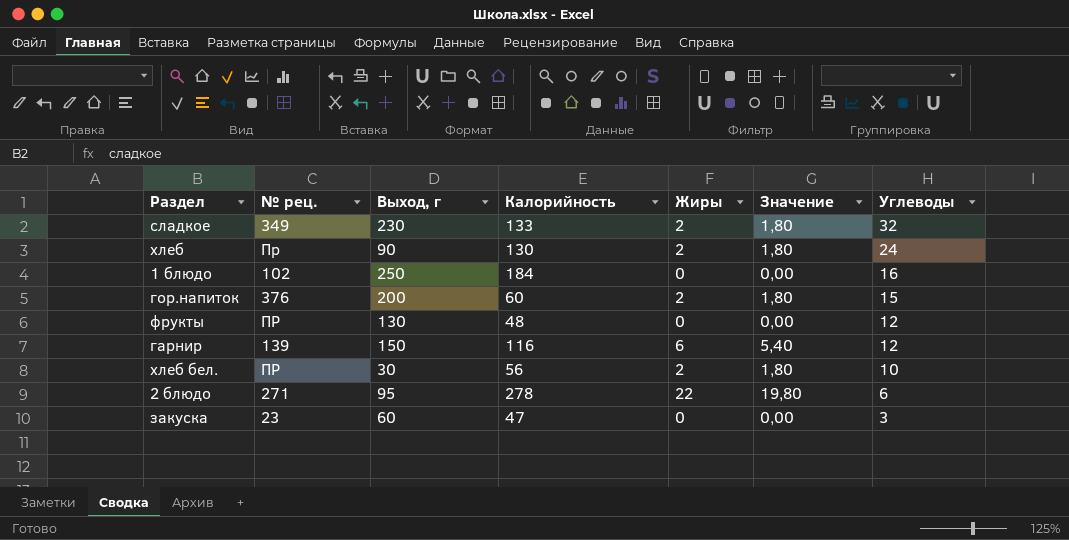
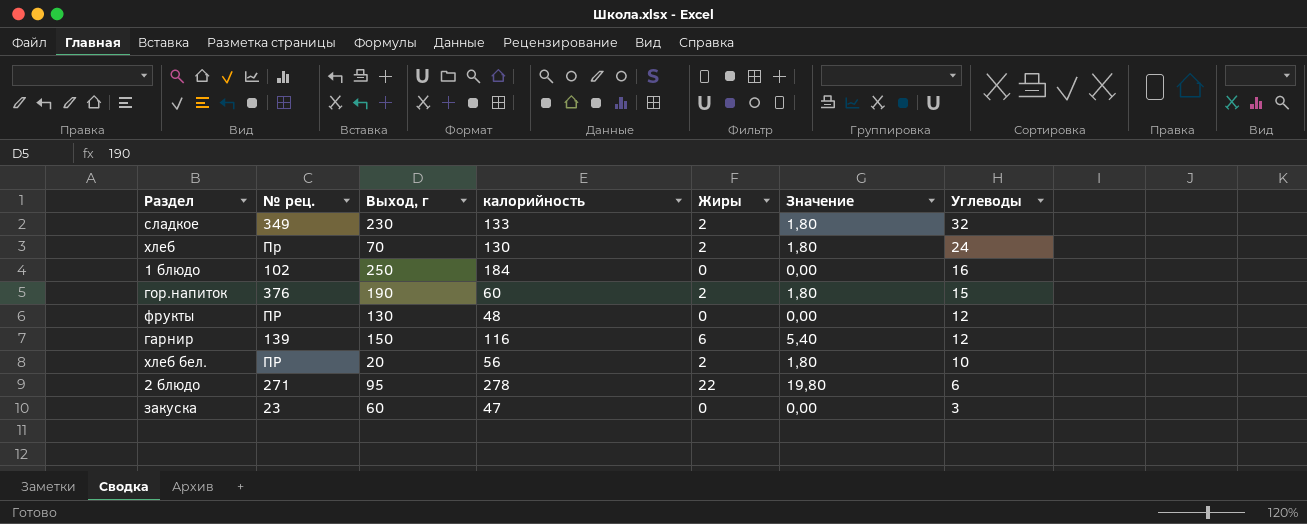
column name: Калорийность -> калорийность
хлеб | Выход, г: 90 -> 70
гор.напиток | Выход, г: 200 -> 190
хлеб бел. | Выход, г: 30 -> 20

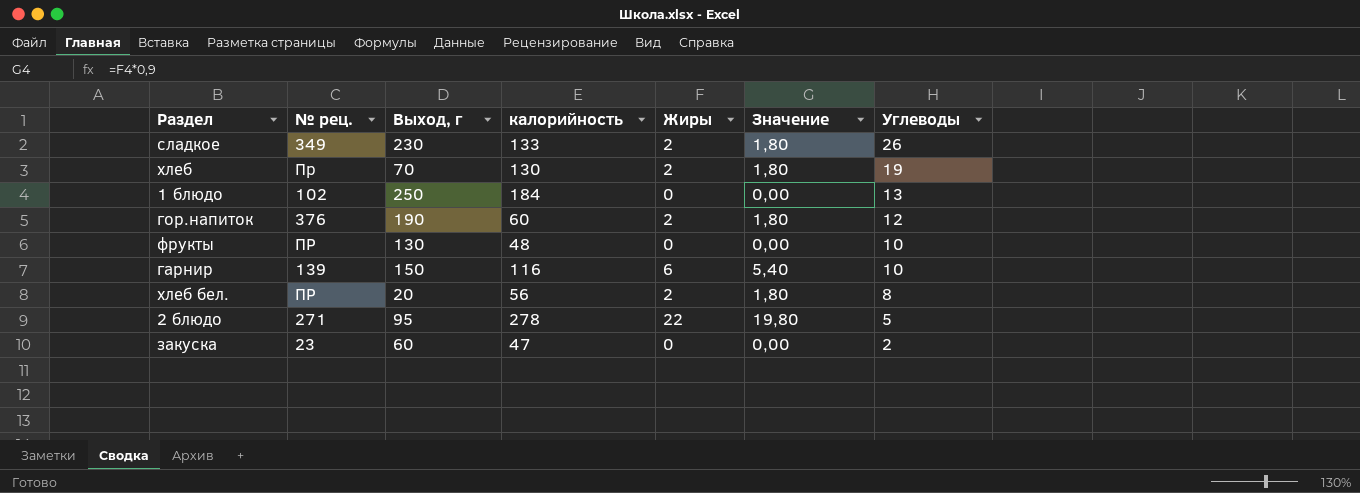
сладкое | Углеводы: 32 -> 26
хлеб | Углеводы: 24 -> 19
1 блюдо | Углеводы: 16 -> 13
гор.напиток | Углеводы: 15 -> 12
фрукты | Углеводы: 12 -> 10
гарнир | Углеводы: 12 -> 10
хлеб бел. | Углеводы: 10 -> 8
2 блюдо | Углеводы: 6 -> 5
закуска | Углеводы: 3 -> 2

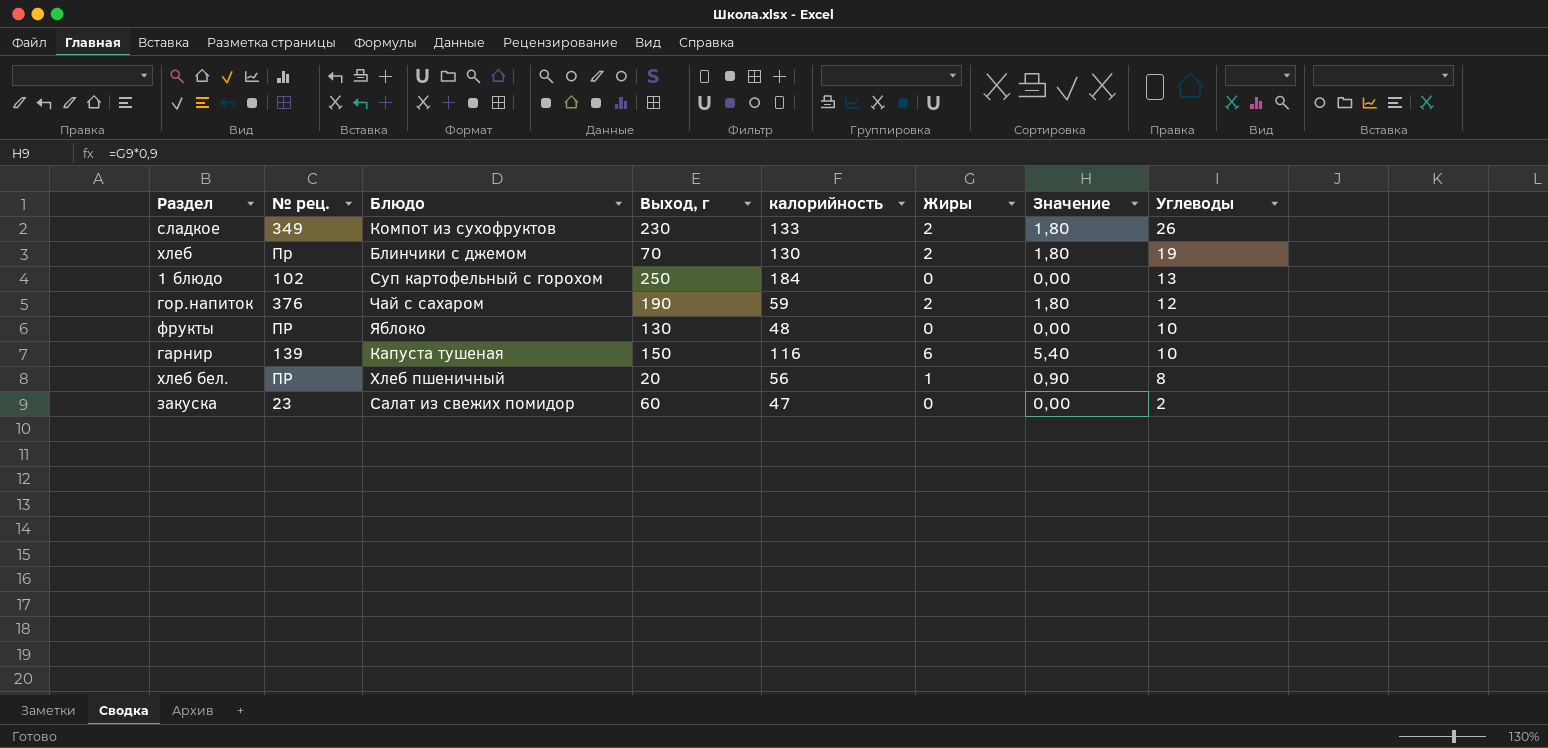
column Блюдо | position: none -> 3
row 2 блюдо: 271 | 95 | 278 | 22 | 19,80 | 5 -> none
гор.напиток | калорийность: 60 -> 59
хлеб бел. | Жиры: 2 -> 1
хлеб бел. | Значение: 1,80 -> 0,90

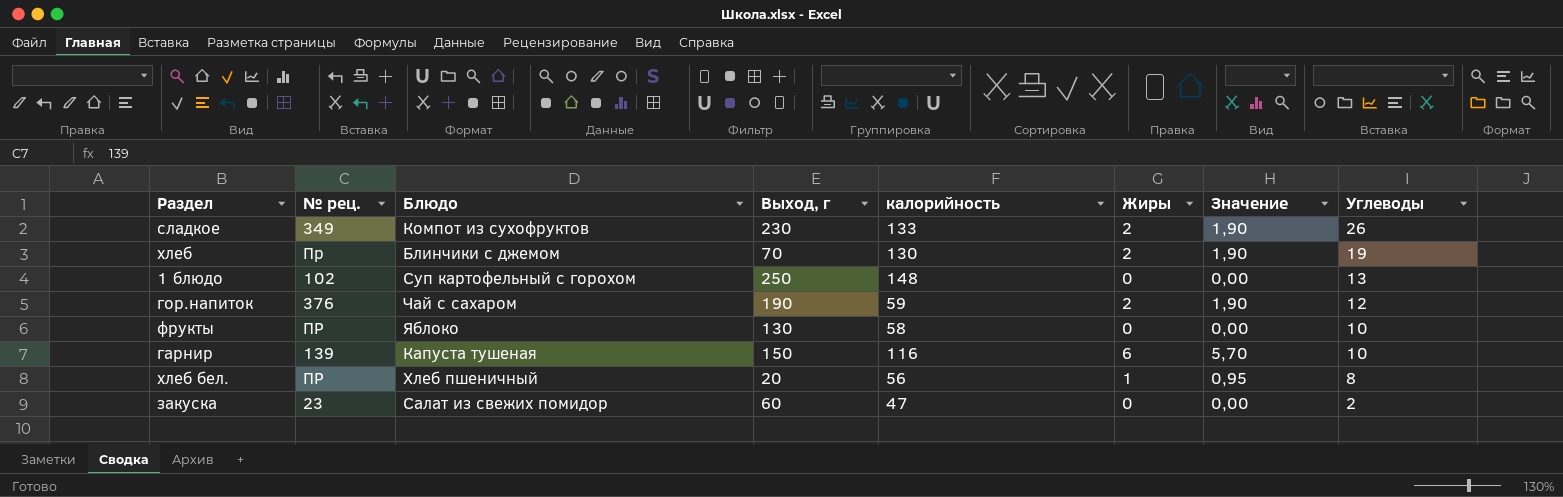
column Значение | formula: [Жиры] * 0,9 -> [Жиры] * 0,95
1 блюдо | калорийность: 184 -> 148
фрукты | калорийность: 48 -> 58

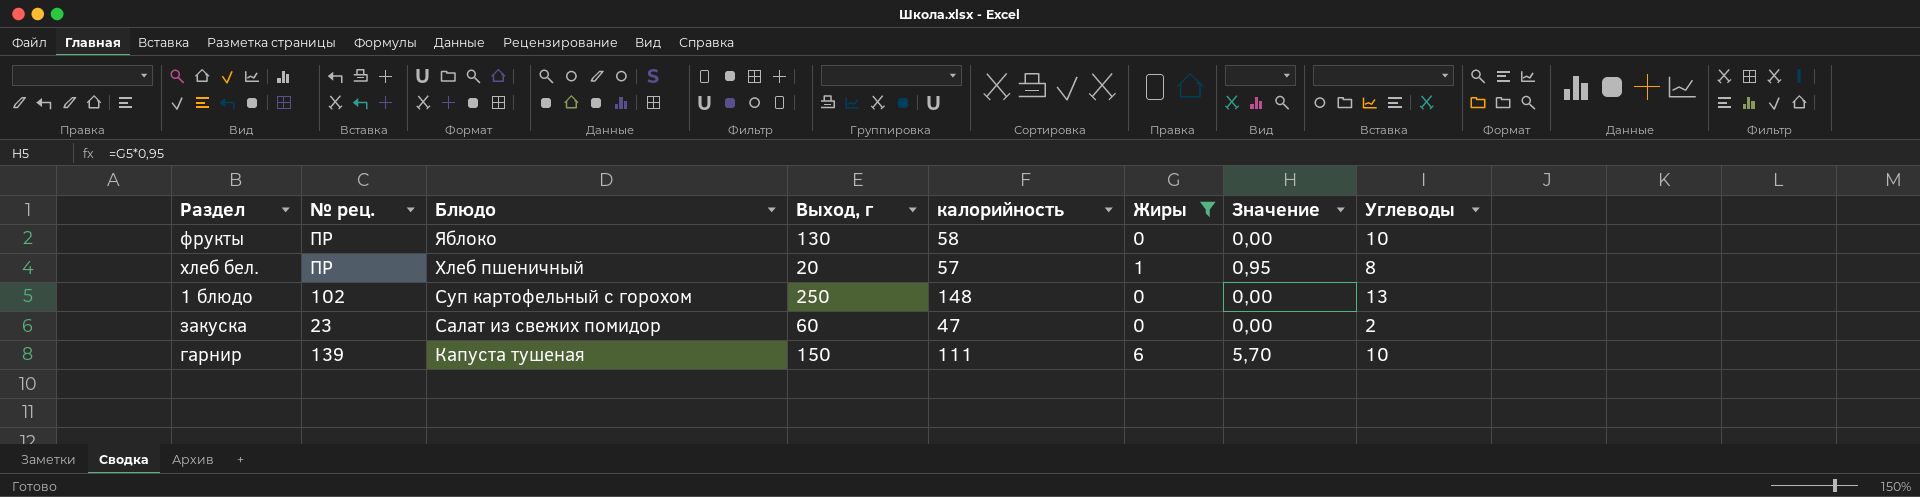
filter: none -> Жиры != 2
row order: Углеводы descending -> Блюдо descending
хлеб бел. | калорийность: 56 -> 57
гарнир | калорийность: 116 -> 111

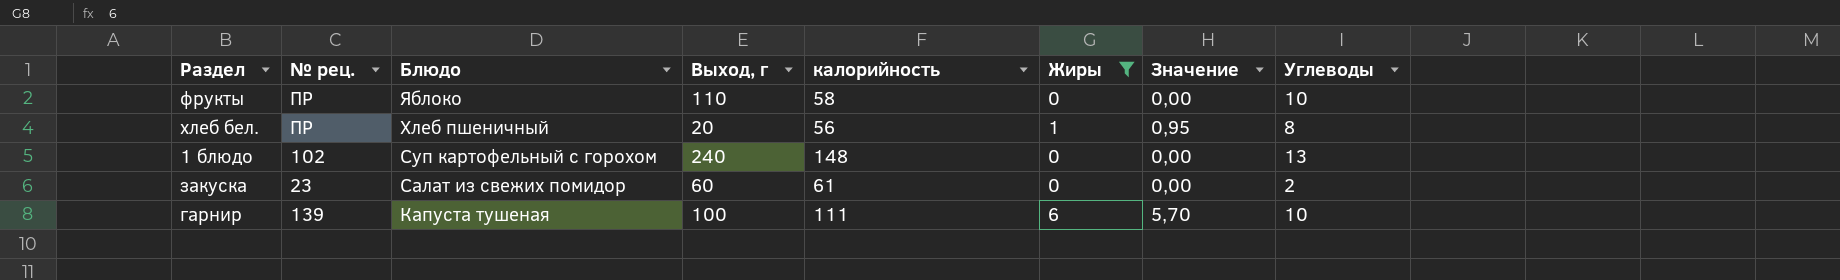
фрукты | Выход, г: 130 -> 110
хлеб бел. | калорийность: 57 -> 56
1 блюдо | Выход, г: 250 -> 240
закуска | калорийность: 47 -> 61
гарнир | Выход, г: 150 -> 100

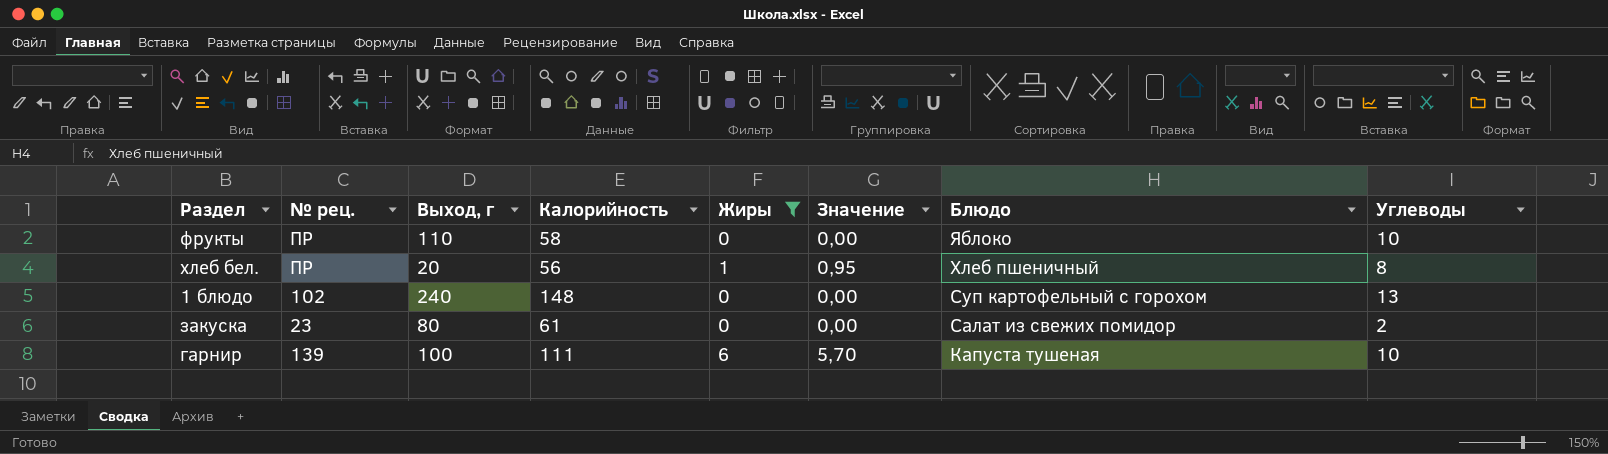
column name: калорийность -> Калорийность
column Блюдо | position: 3 -> 7
закуска | Выход, г: 60 -> 80

